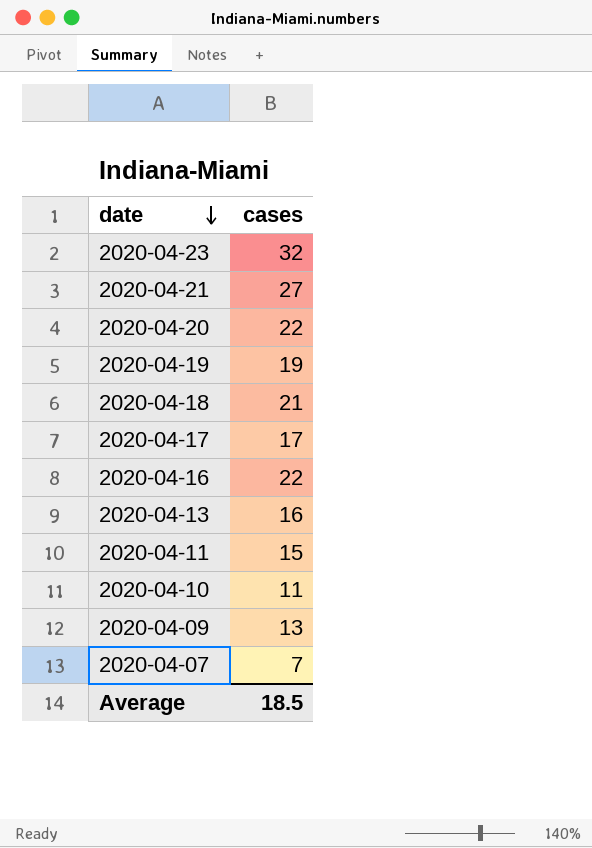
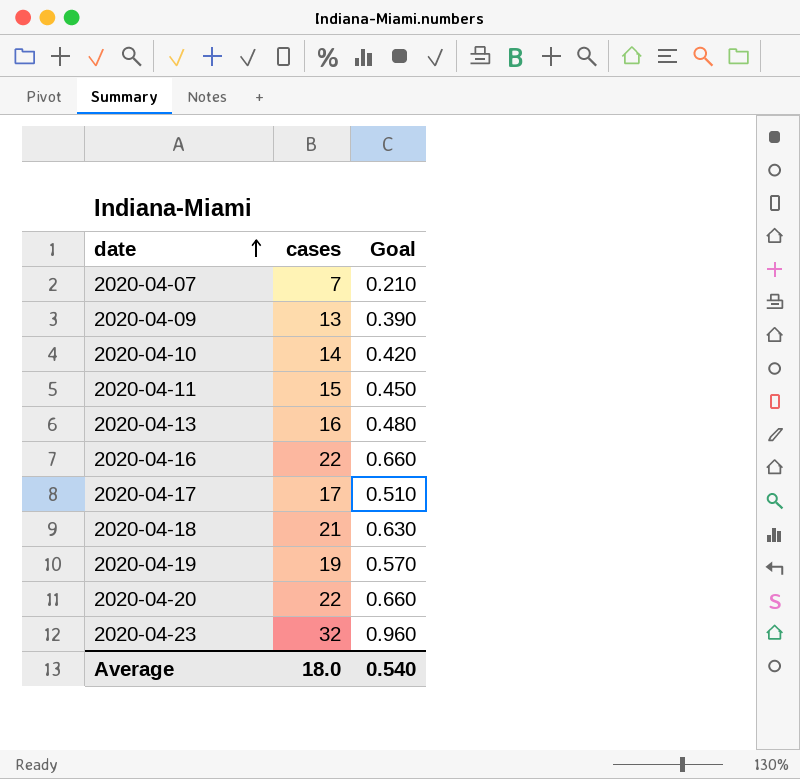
row order: date descending -> date ascending
column Goal | formula: none -> [cases] * 0.03
row 2020-04-21: 27 -> none
2020-04-10 | cases: 11 -> 14
Average | cases: 18.5 -> 18.0

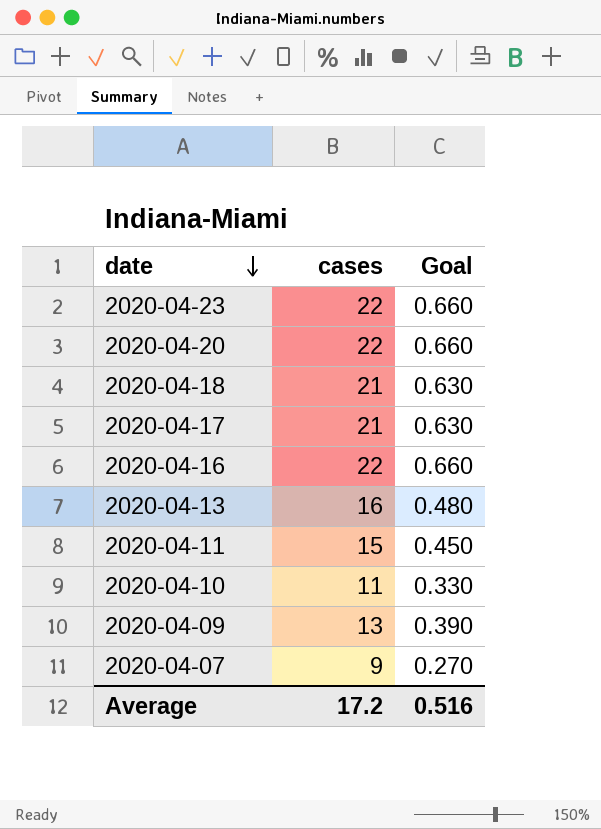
row order: date ascending -> date descending
row 2020-04-19: 19 | 0.570 -> none
2020-04-23 | cases: 32 -> 22
2020-04-23 | Goal: 0.960 -> 0.660
2020-04-17 | cases: 17 -> 21
2020-04-17 | Goal: 0.510 -> 0.630
2020-04-10 | cases: 14 -> 11
2020-04-10 | Goal: 0.420 -> 0.330
2020-04-07 | cases: 7 -> 9
2020-04-07 | Goal: 0.210 -> 0.270
Average | cases: 18.0 -> 17.2
Average | Goal: 0.540 -> 0.516

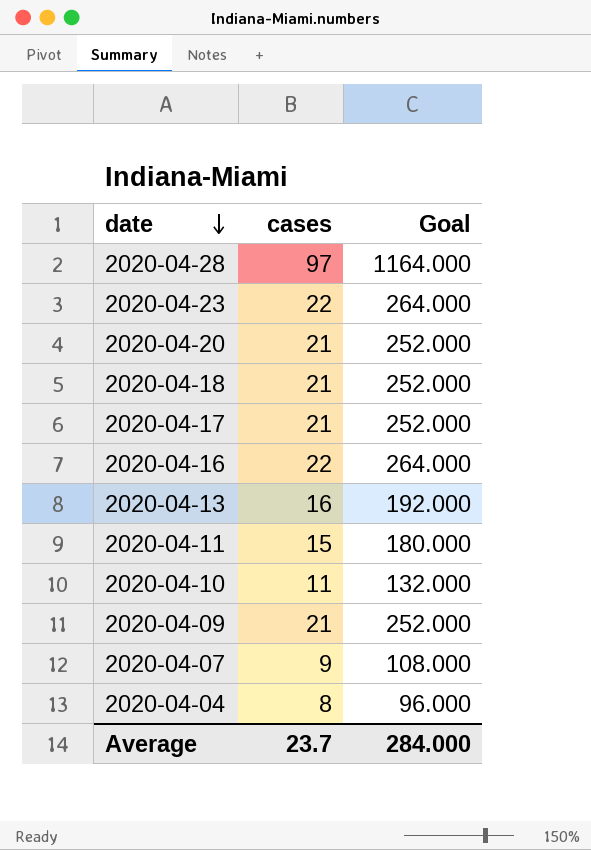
column Goal | formula: [cases] * 0.03 -> [cases] * 12
row 2020-04-28: none -> 97 | 1164.000
2020-04-20 | cases: 22 -> 21
2020-04-09 | cases: 13 -> 21
row 2020-04-04: none -> 8 | 96.000
Average | cases: 17.2 -> 23.7
Average | Goal: 0.516 -> 284.000

